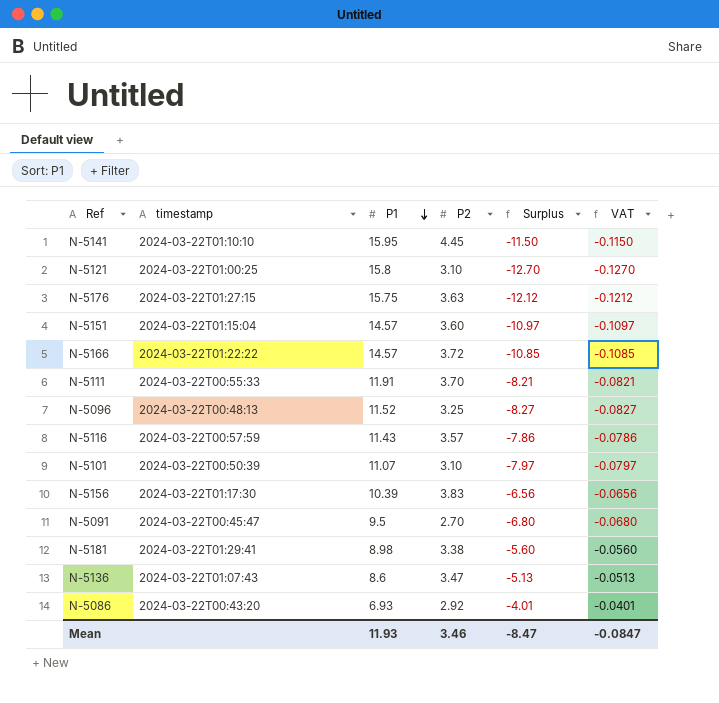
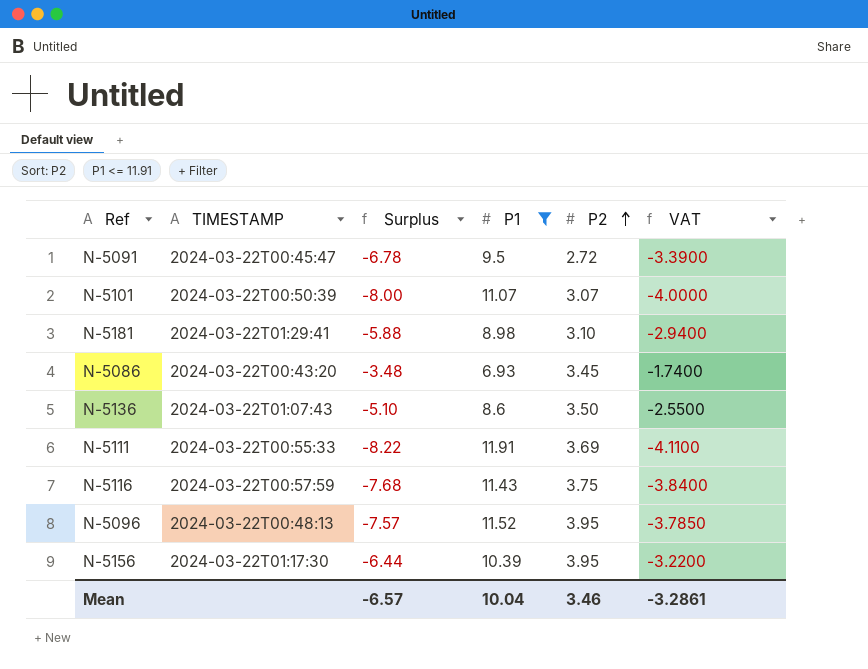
filter: none -> P1 <= 11.91
row order: P1 descending -> P2 ascending
column name: timestamp -> TIMESTAMP
column Surplus | position: 5 -> 3
column VAT | formula: [Surplus] * 0.01 -> [Surplus] * 0.5
N-5091 | Surplus: -6.80 -> -6.78
N-5091 | P2: 2.70 -> 2.72
N-5101 | Surplus: -7.97 -> -8.00
N-5101 | P2: 3.10 -> 3.07
N-5181 | Surplus: -5.60 -> -5.88
N-5181 | P2: 3.38 -> 3.10
N-5086 | Surplus: -4.01 -> -3.48
N-5086 | P2: 2.92 -> 3.45
N-5136 | Surplus: -5.13 -> -5.10
N-5136 | P2: 3.47 -> 3.50
N-5111 | Surplus: -8.21 -> -8.22
N-5111 | P2: 3.70 -> 3.69
N-5116 | Surplus: -7.86 -> -7.68
N-5116 | P2: 3.57 -> 3.75
N-5096 | Surplus: -8.27 -> -7.57
N-5096 | P2: 3.25 -> 3.95
N-5156 | Surplus: -6.56 -> -6.44
N-5156 | P2: 3.83 -> 3.95
Mean | Surplus: -8.47 -> -6.57
Mean | P1: 11.93 -> 10.04
Mean | VAT: -0.0847 -> -3.2861

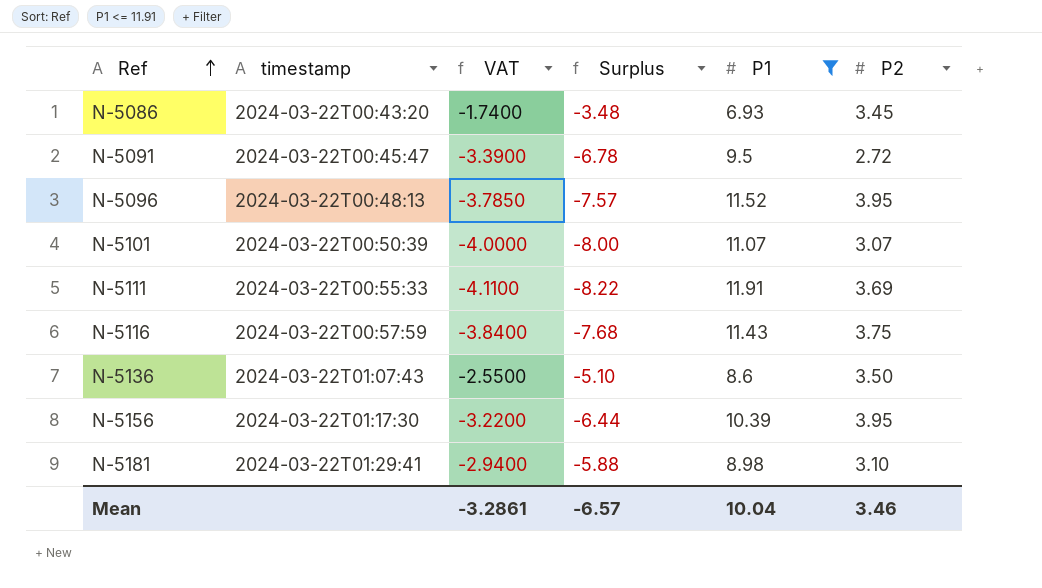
row order: P2 ascending -> Ref ascending
column name: TIMESTAMP -> timestamp
column VAT | position: 6 -> 3

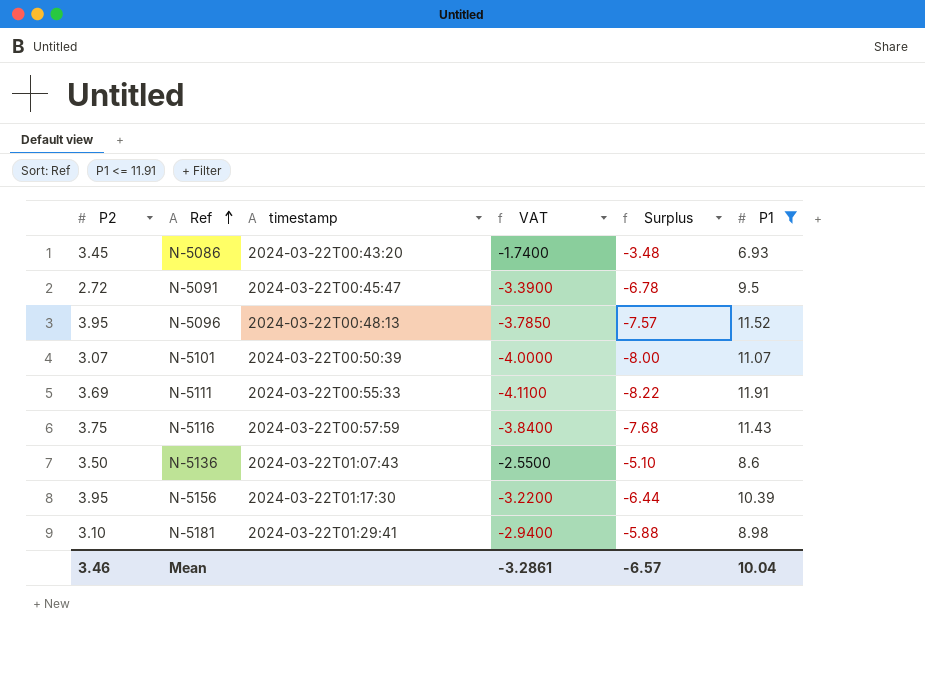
column P2 | position: 6 -> 1

